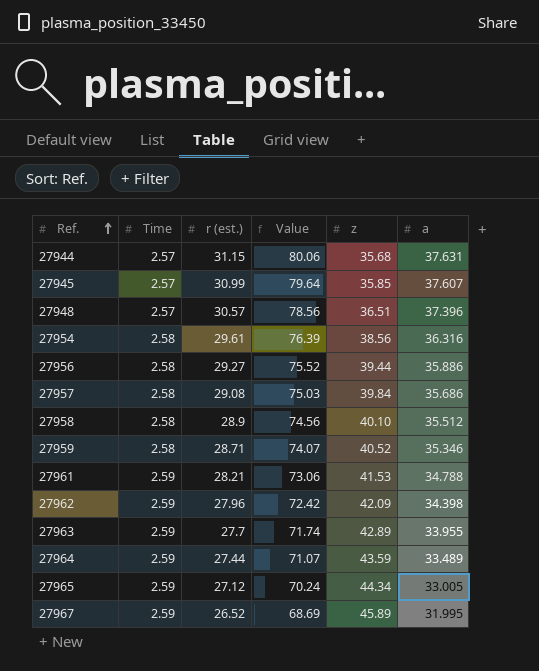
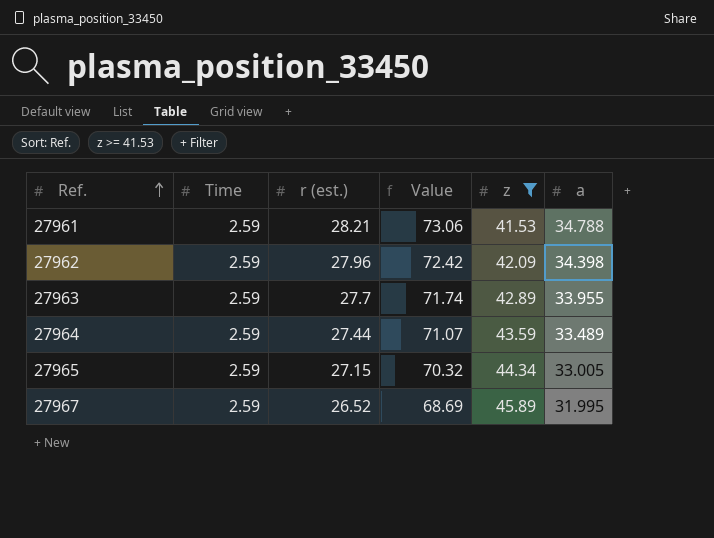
filter: none -> z >= 41.53
27965 | r (est.): 27.12 -> 27.15
27965 | Value: 70.24 -> 70.32

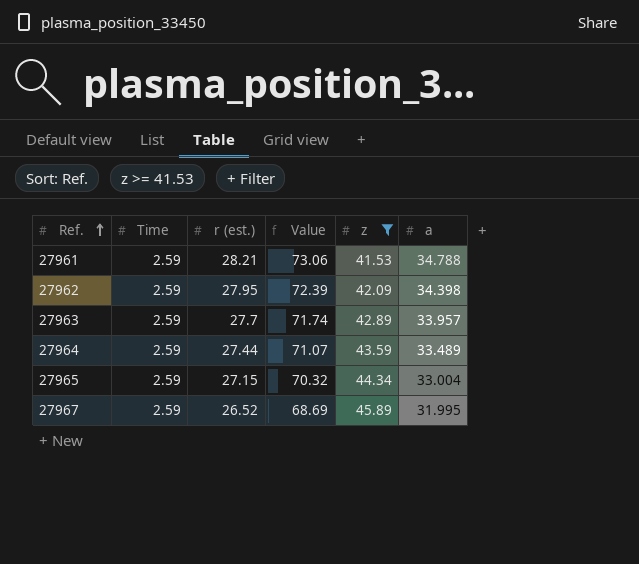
27962 | r (est.): 27.96 -> 27.95
27962 | Value: 72.42 -> 72.39
27963 | a: 33.955 -> 33.957
27965 | a: 33.005 -> 33.004

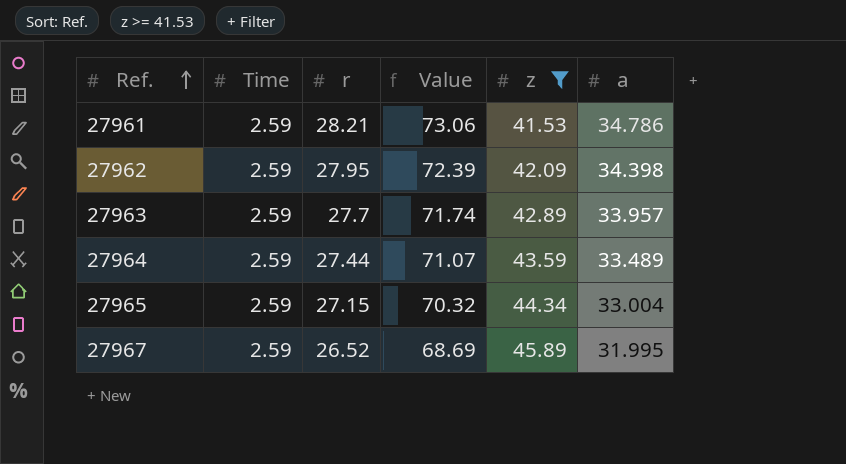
column name: r (est.) -> r
27961 | a: 34.788 -> 34.786

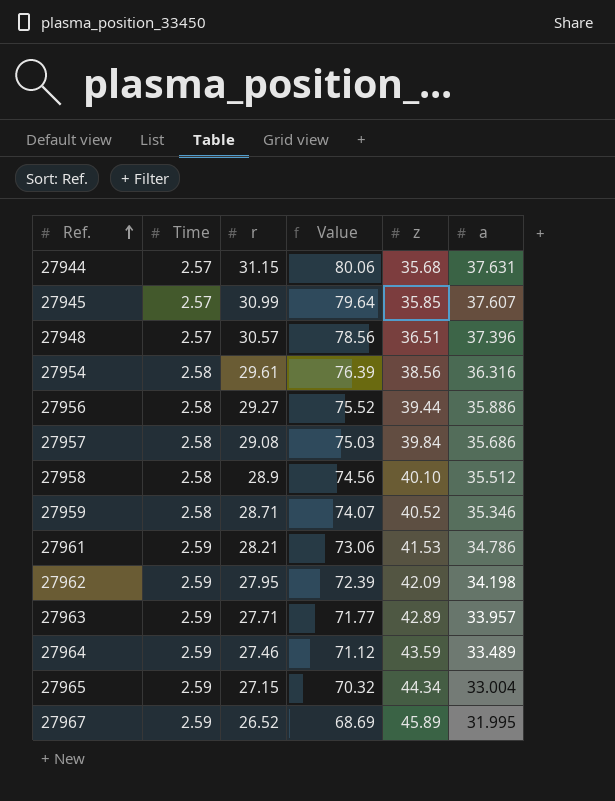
filter: z >= 41.53 -> none
27962 | a: 34.398 -> 34.198
27963 | r: 27.7 -> 27.71
27963 | Value: 71.74 -> 71.77
27964 | r: 27.44 -> 27.46
27964 | Value: 71.07 -> 71.12

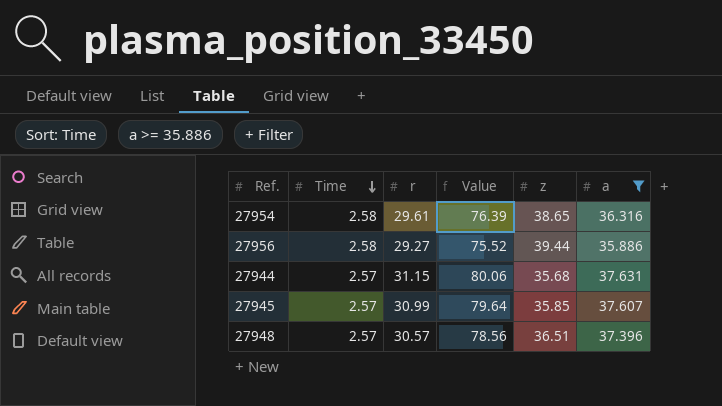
filter: none -> a >= 35.886
row order: Ref. ascending -> Time descending
27954 | z: 38.56 -> 38.65

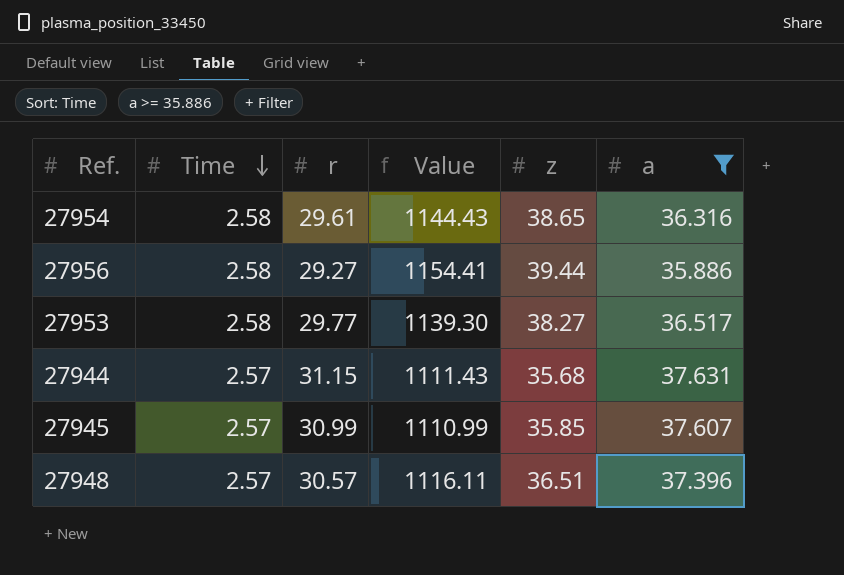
column Value | formula: [Time] * [r] -> [r] * [z]
row 27953: none -> 2.58 | 29.77 | 1139.30 | 38.27 | 36.517

